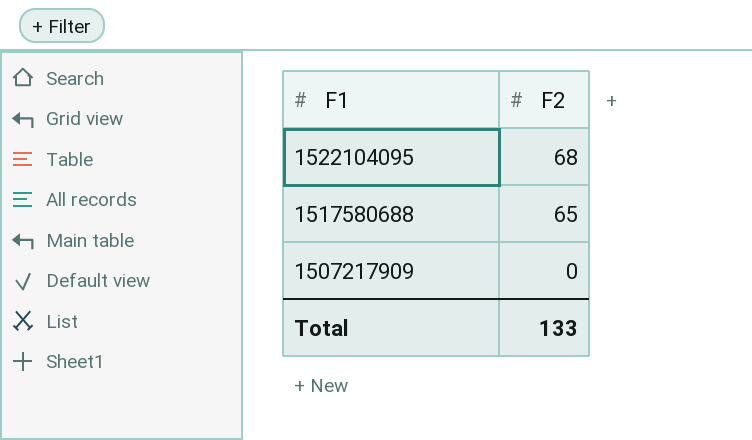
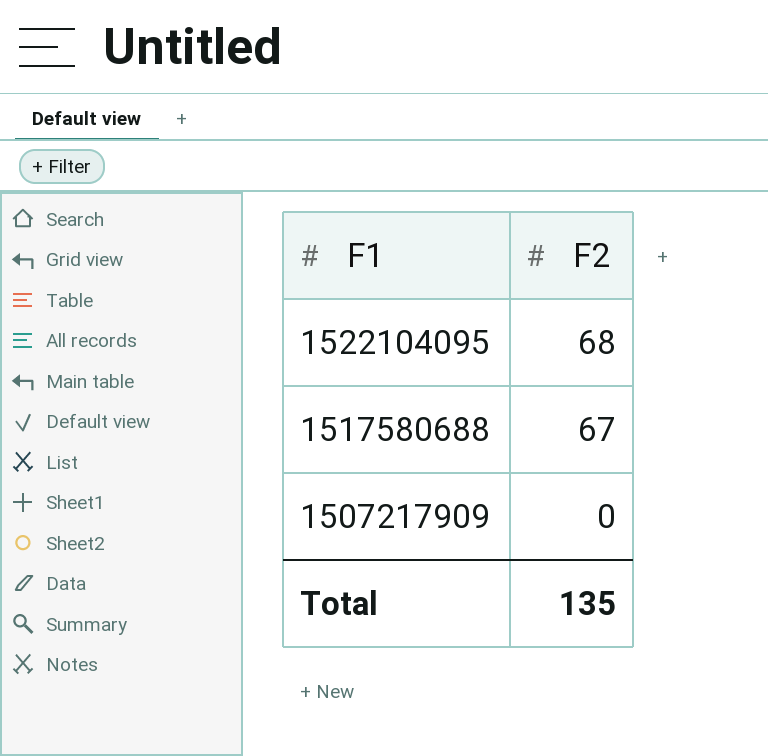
1517580688 | F2: 65 -> 67
Total | F2: 133 -> 135

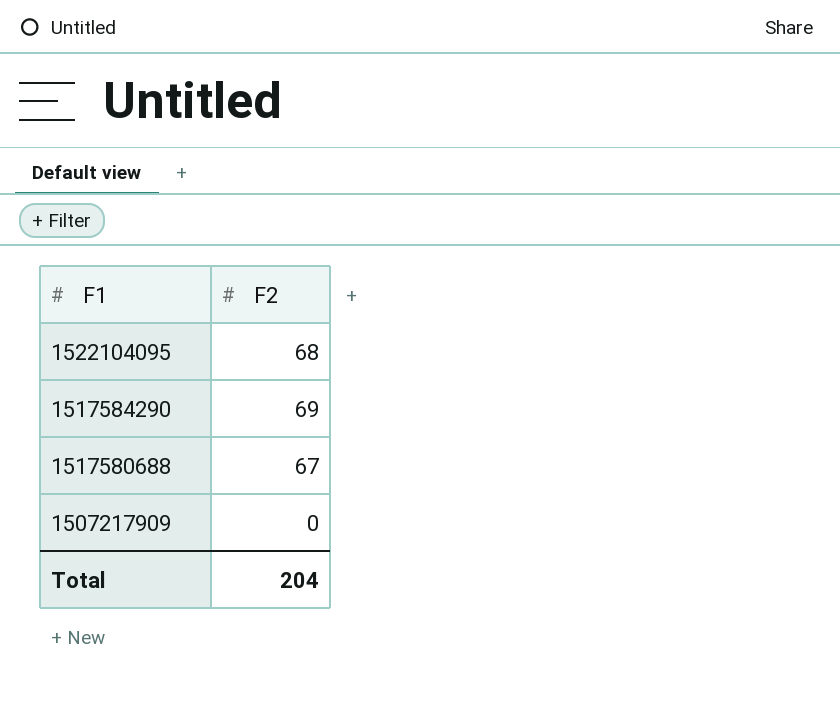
row 1517584290: none -> 69
Total | F2: 135 -> 204

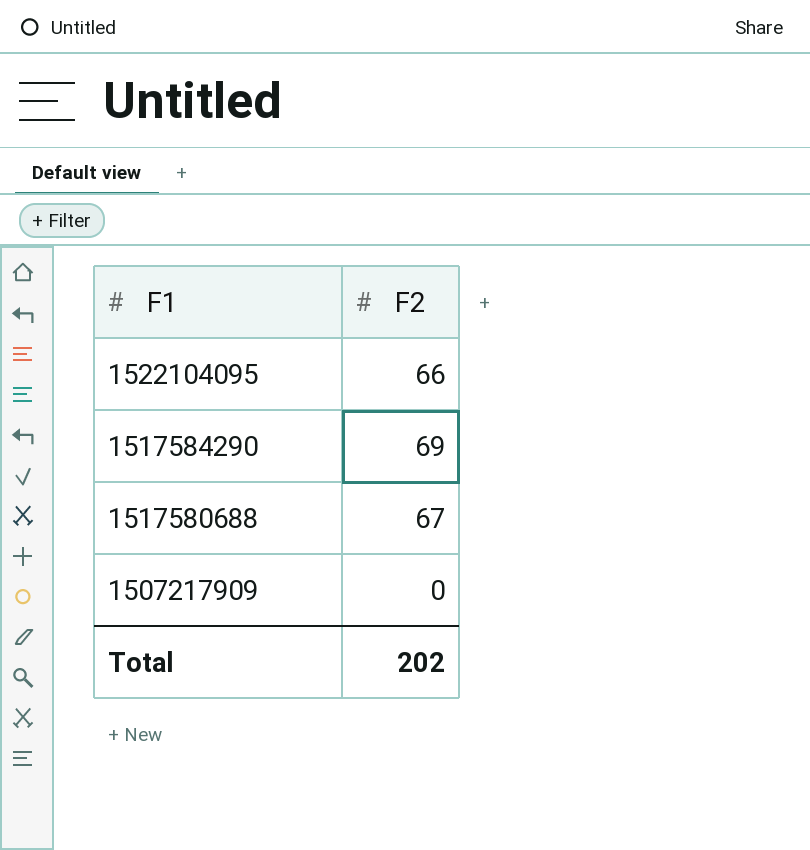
1522104095 | F2: 68 -> 66
Total | F2: 204 -> 202

